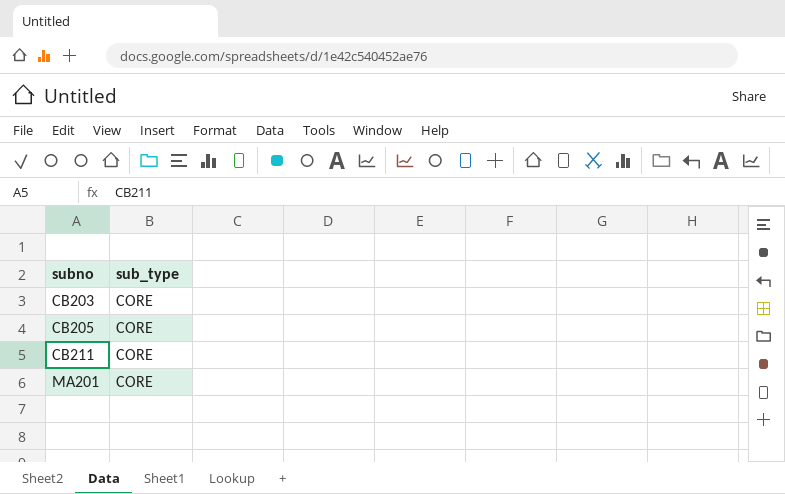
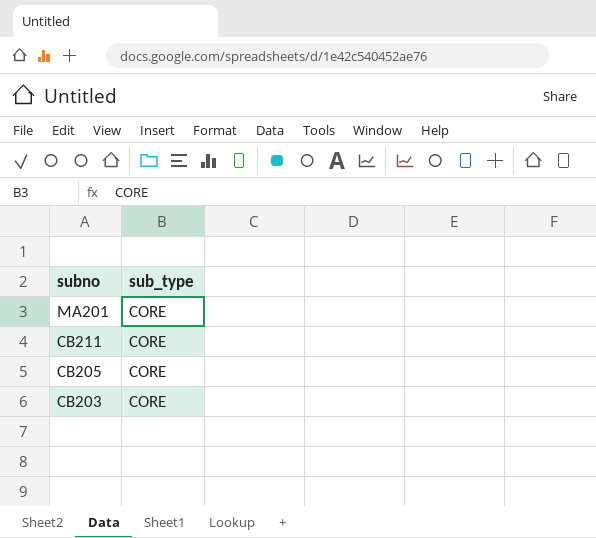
row order: subno ascending -> subno descending

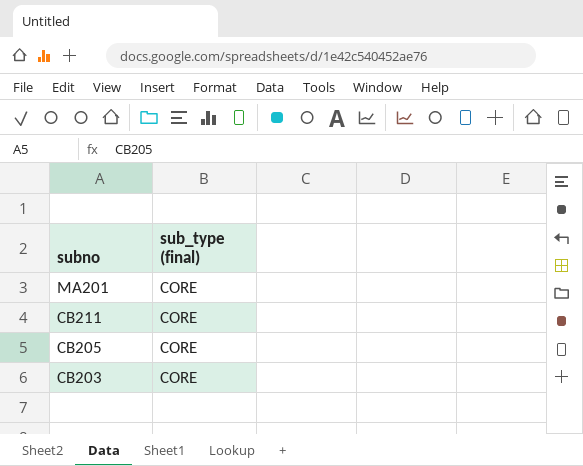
column name: sub_type -> sub_type (final)

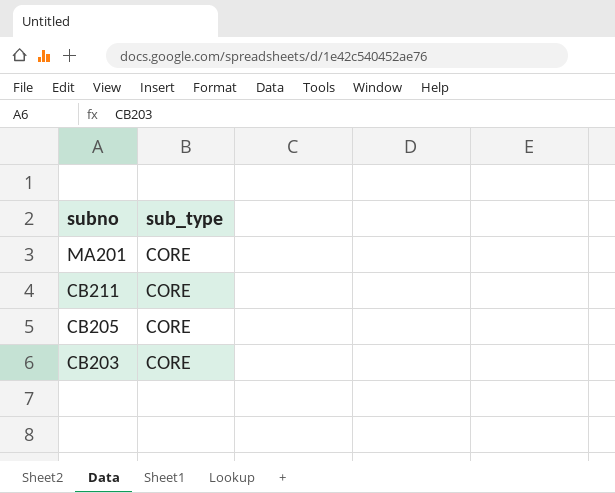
column name: sub_type (final) -> sub_type

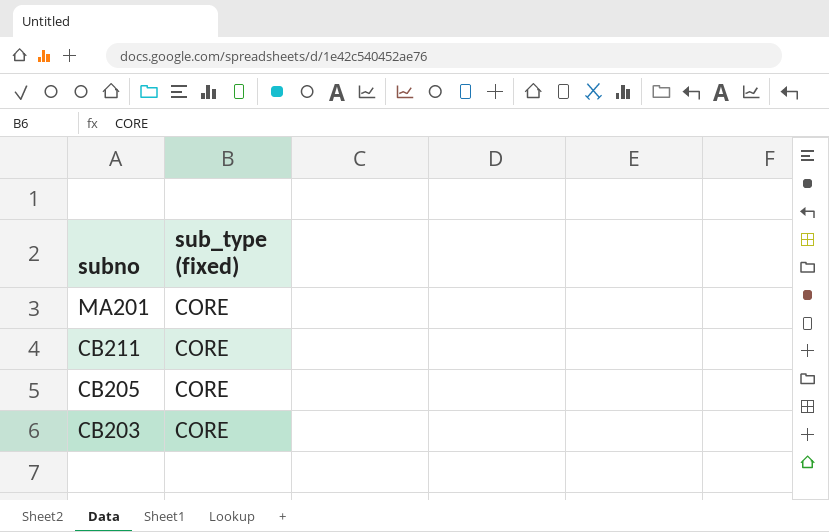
column name: sub_type -> sub_type (fixed)

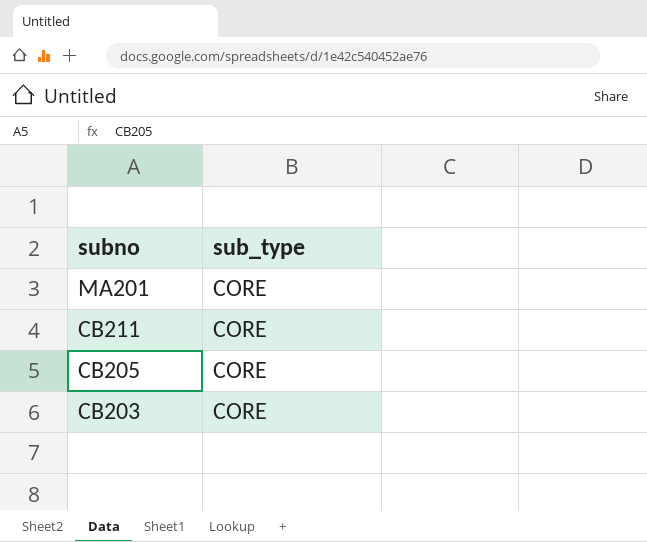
column name: sub_type (fixed) -> sub_type

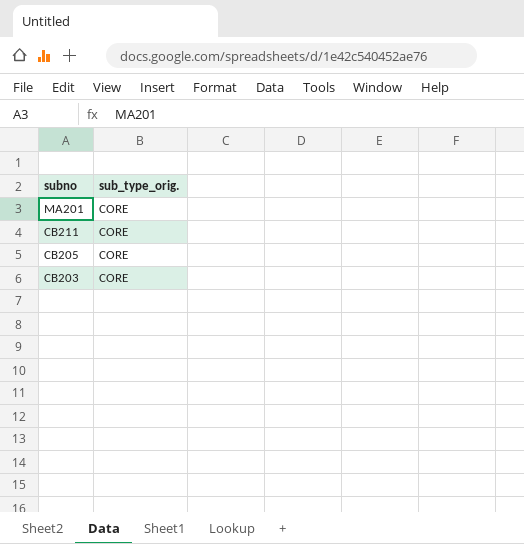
column name: sub_type -> sub_type_orig.

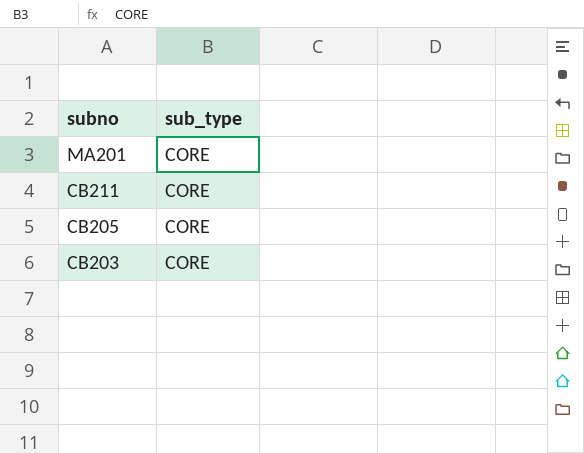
column name: sub_type_orig. -> sub_type

